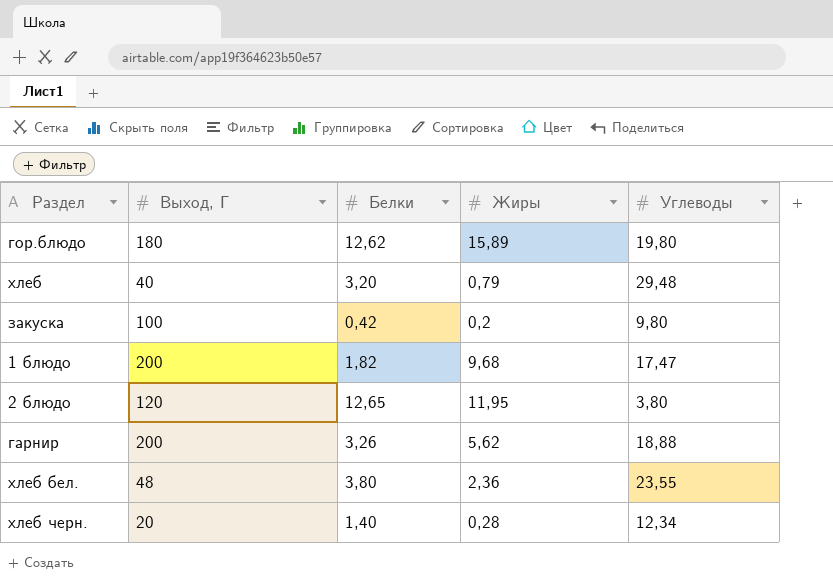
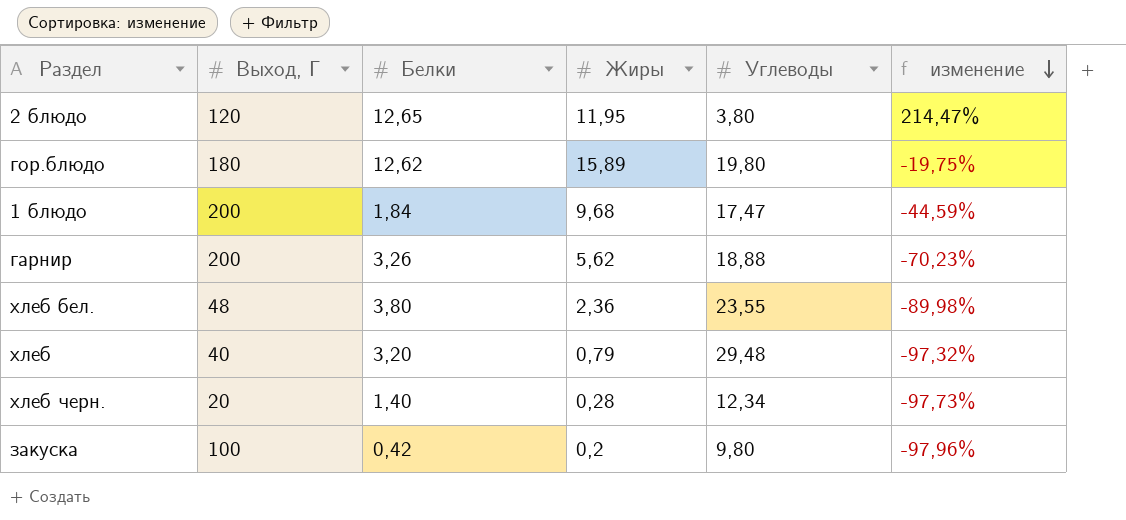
row order: none -> изменение descending
column изменение | formula: none -> ([Жиры] - [Углеводы]) / [Углеводы]
1 блюдо | Белки: 1,82 -> 1,84

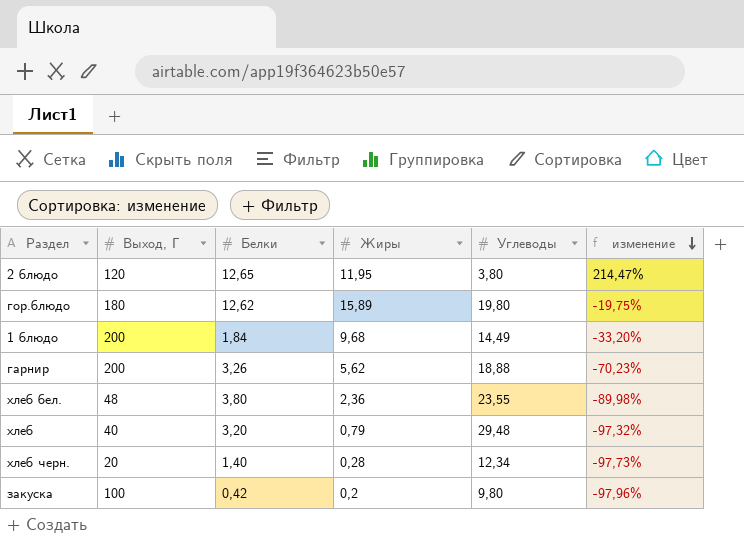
1 блюдо | Углеводы: 17,47 -> 14,49
1 блюдо | изменение: -44,59% -> -33,20%

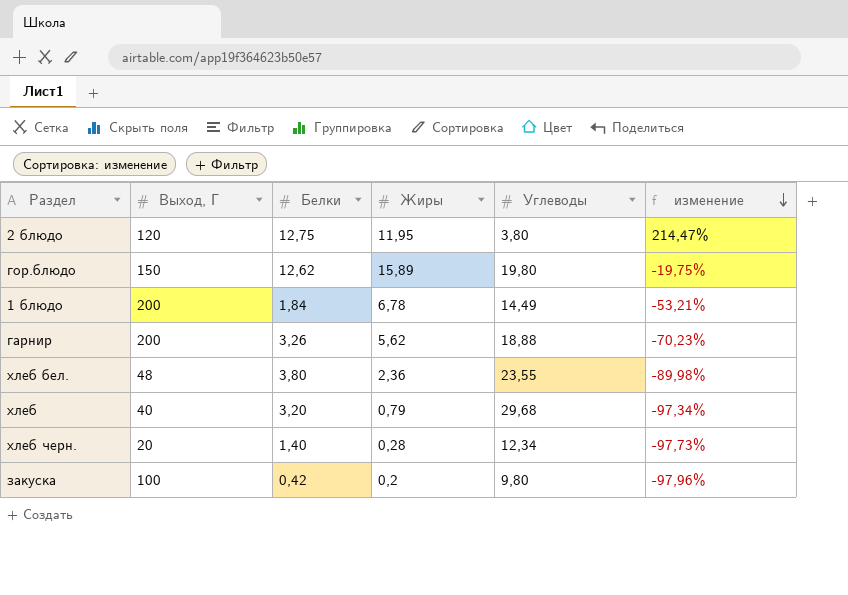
2 блюдо | Белки: 12,65 -> 12,75
гор.блюдо | Выход, Г: 180 -> 150
1 блюдо | Жиры: 9,68 -> 6,78
1 блюдо | изменение: -33,20% -> -53,21%
хлеб | Углеводы: 29,48 -> 29,68
хлеб | изменение: -97,32% -> -97,34%

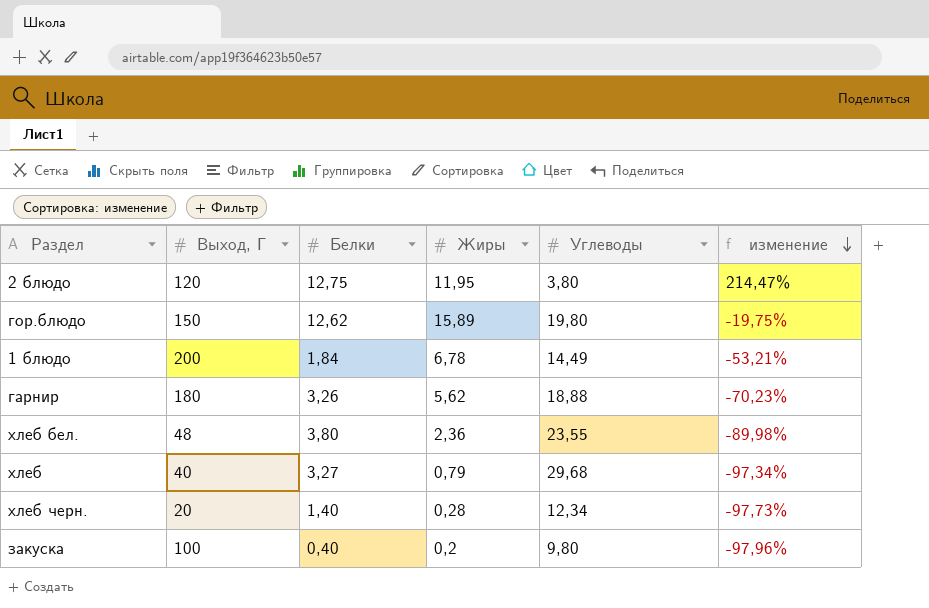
гарнир | Выход, Г: 200 -> 180
хлеб | Белки: 3,20 -> 3,27
закуска | Белки: 0,42 -> 0,40

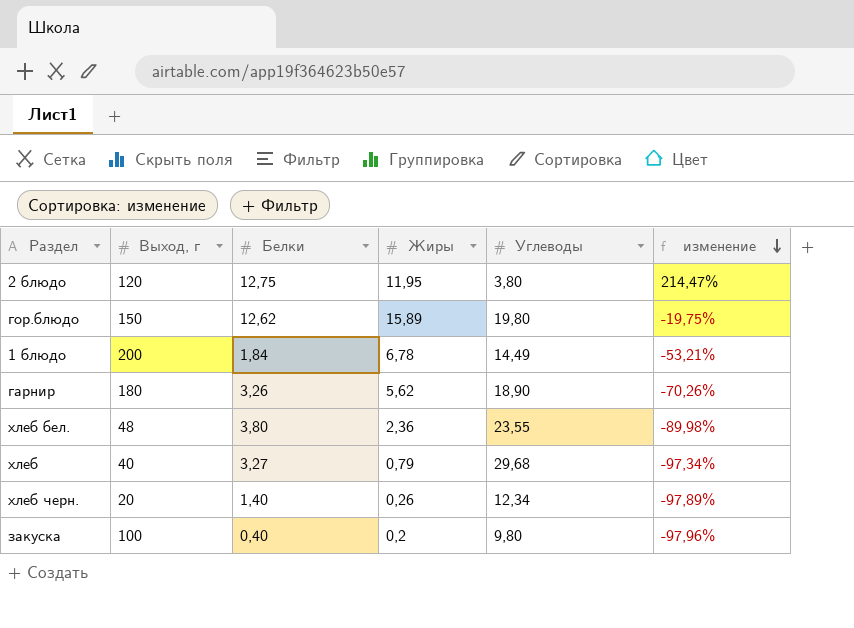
column name: Выход, Г -> Выход, г
гарнир | Углеводы: 18,88 -> 18,90
гарнир | изменение: -70,23% -> -70,26%
хлеб черн. | Жиры: 0,28 -> 0,26
хлеб черн. | изменение: -97,73% -> -97,89%

